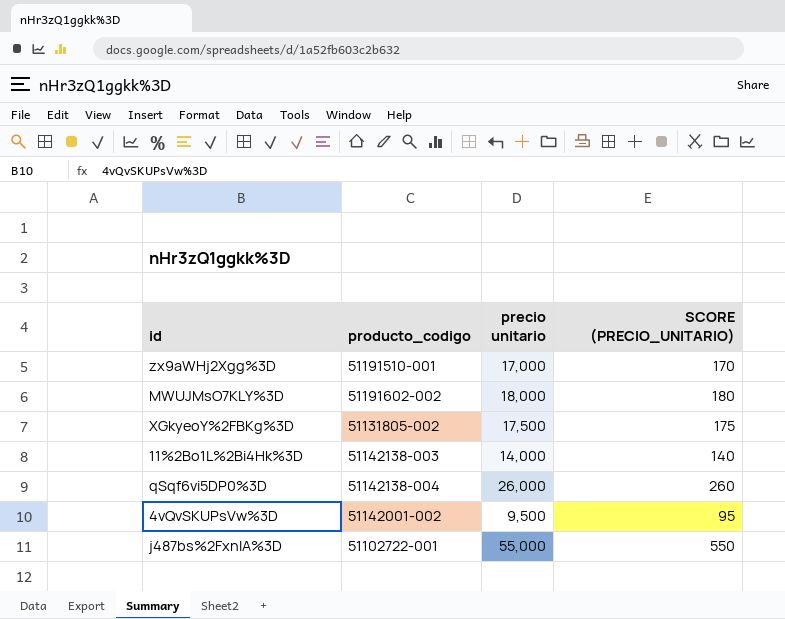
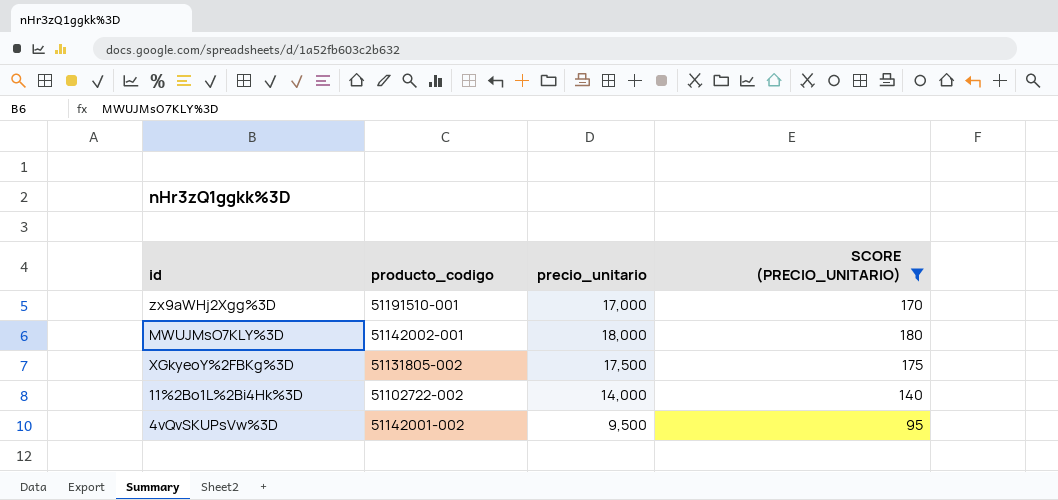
filter: none -> SCORE (PRECIO_UNITARIO) <= 180
column name: precio unitario -> precio_unitario
MWUJMsO7KLY%3D | producto_codigo: 51191602-002 -> 51142002-001
11%2Bo1L%2Bi4Hk%3D | producto_codigo: 51142138-003 -> 51102722-002

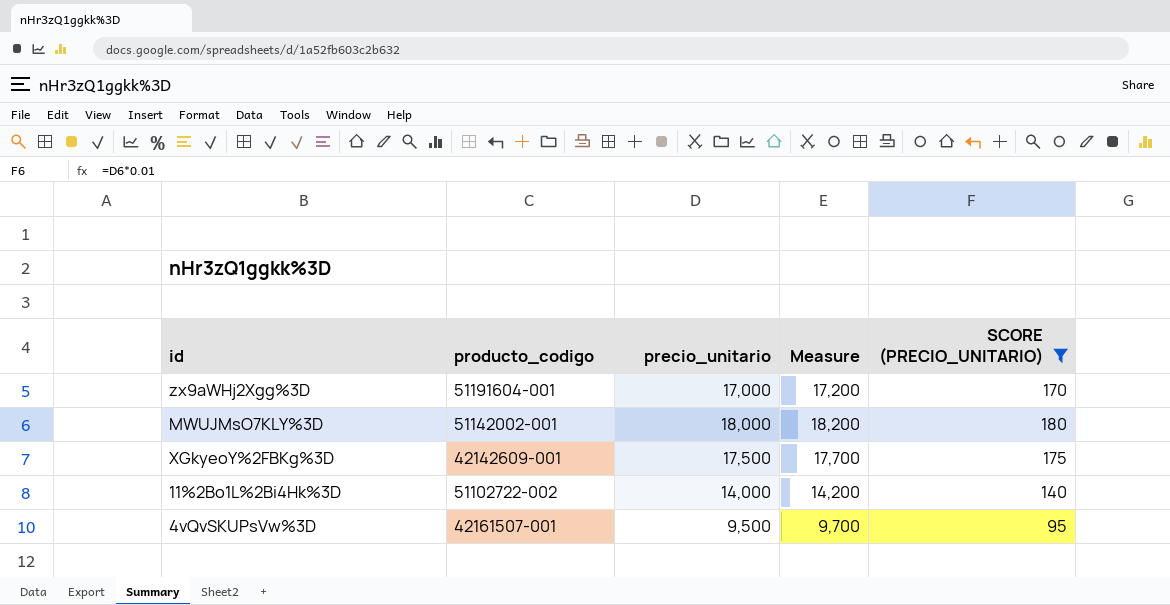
column Measure | formula: none -> [precio_unitario] + 200
zx9aWHj2Xgg%3D | producto_codigo: 51191510-001 -> 51191604-001
XGkyeoY%2FBKg%3D | producto_codigo: 51131805-002 -> 42142609-001
4vQvSKUPsVw%3D | producto_codigo: 51142001-002 -> 42161507-001

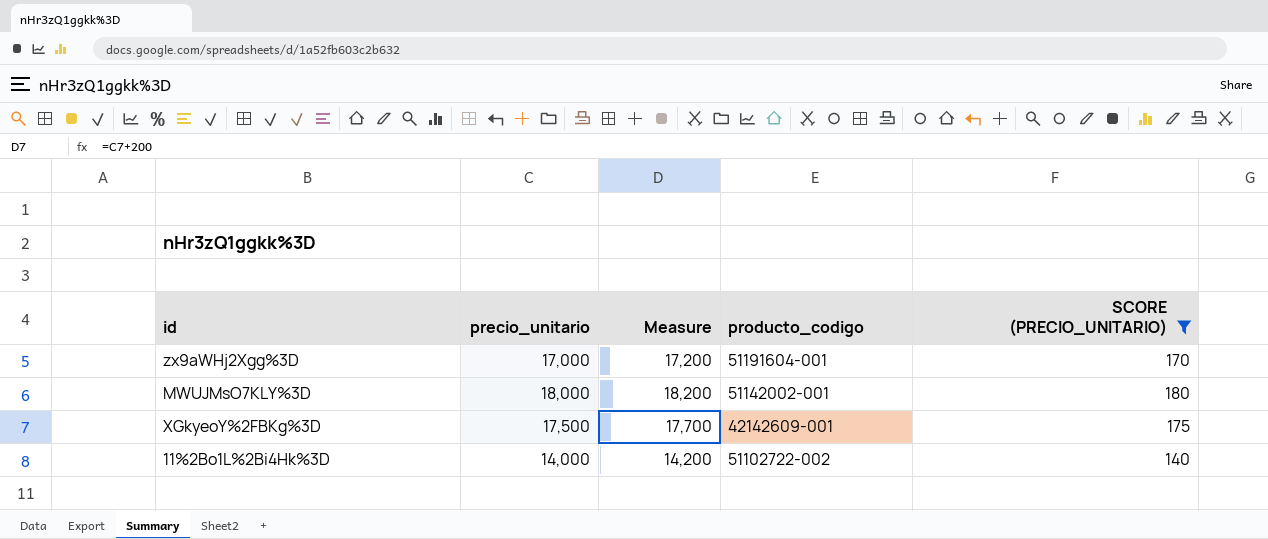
column producto_codigo | position: 2 -> 4
row 4vQvSKUPsVw%3D: 42161507-001 | 9,500 | 9,700 | 95 -> none

